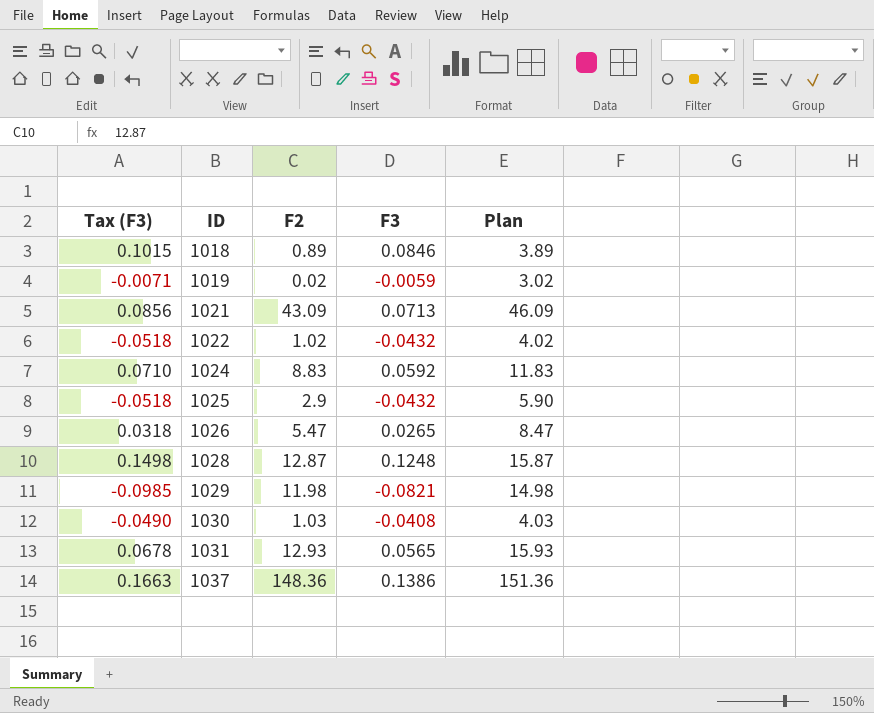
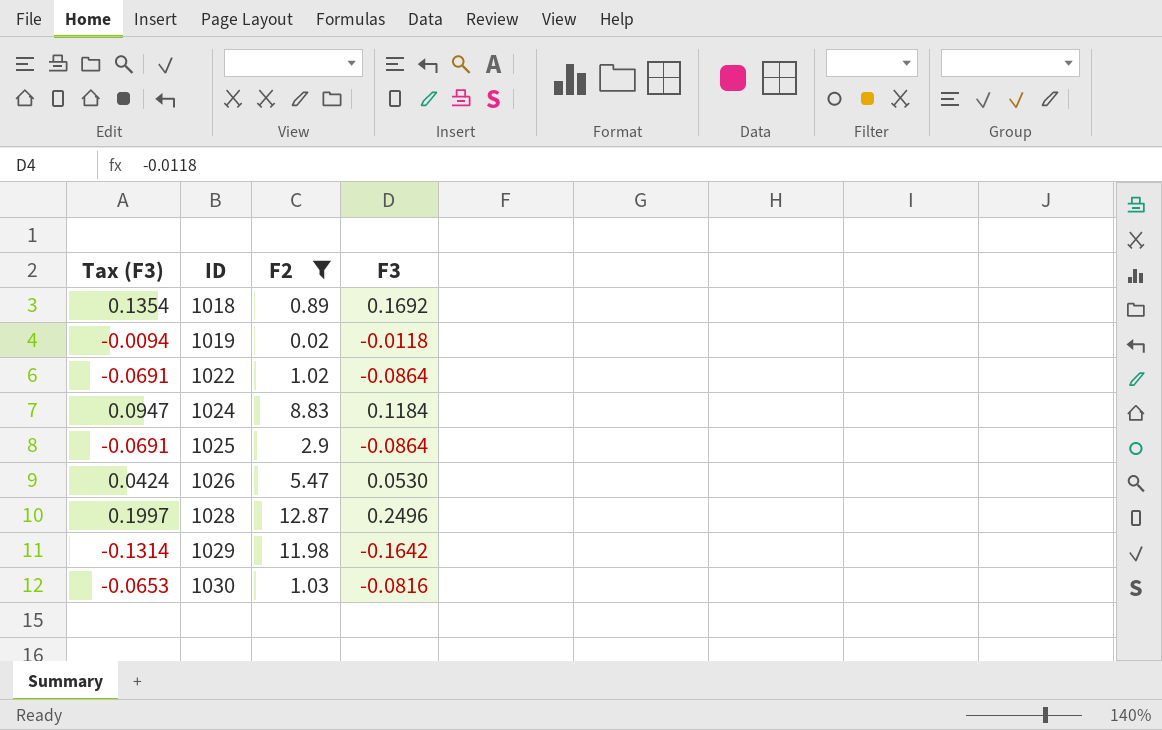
filter: none -> F2 <= 12.87
column Plan | formula: [F2] + 3 -> none
column Tax (F3) | formula: [F3] * 1.2 -> [F3] * 0.8
1018 | F3: 0.0846 -> 0.1692
1019 | F3: -0.0059 -> -0.0118
1022 | F3: -0.0432 -> -0.0864
1024 | F3: 0.0592 -> 0.1184
1025 | F3: -0.0432 -> -0.0864
1026 | F3: 0.0265 -> 0.0530
1028 | F3: 0.1248 -> 0.2496
1029 | F3: -0.0821 -> -0.1642
1030 | F3: -0.0408 -> -0.0816

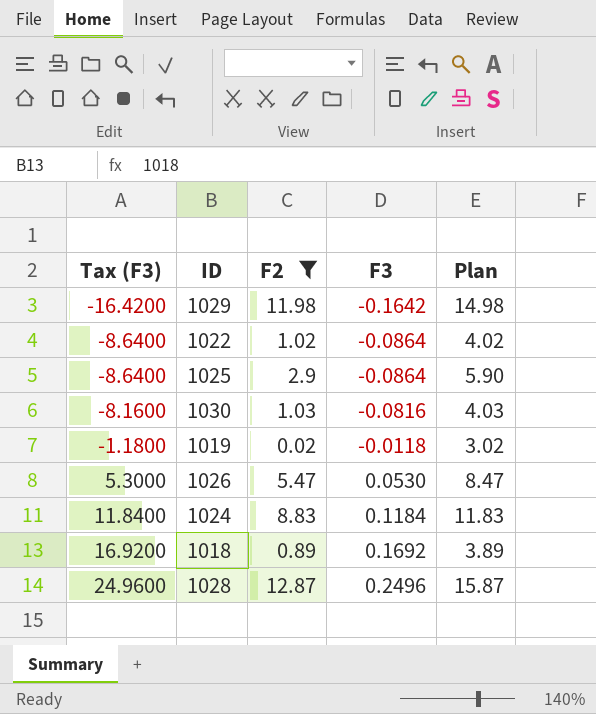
row order: ID ascending -> Tax (F3) ascending
column Tax (F3) | formula: [F3] * 0.8 -> [F3] * 100
column Plan | formula: none -> [F2] + 3

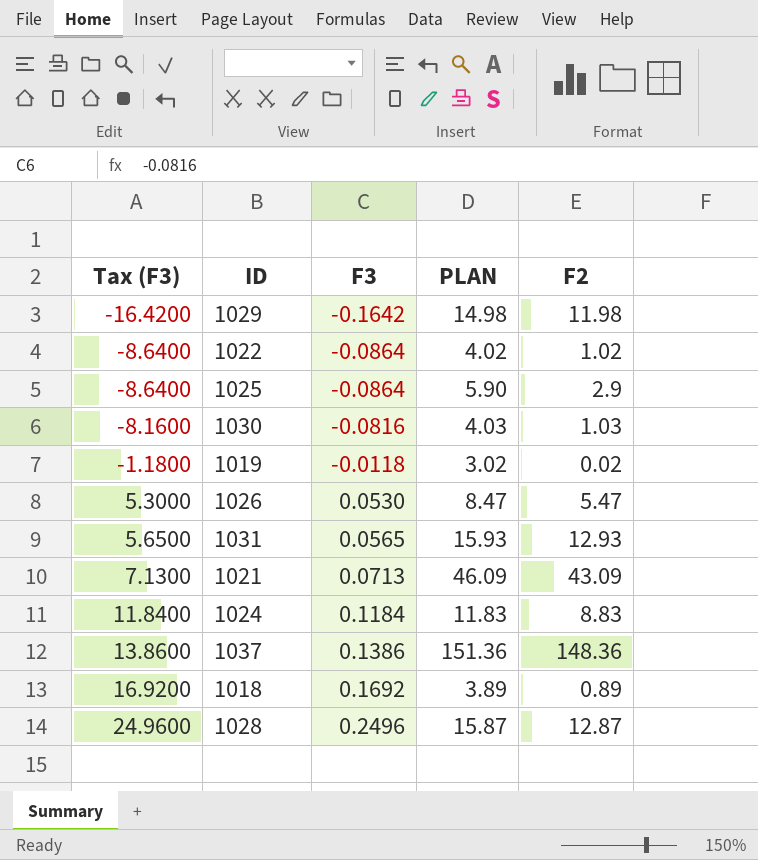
filter: F2 <= 12.87 -> none
column name: Plan -> PLAN
column F2 | position: 3 -> 5

